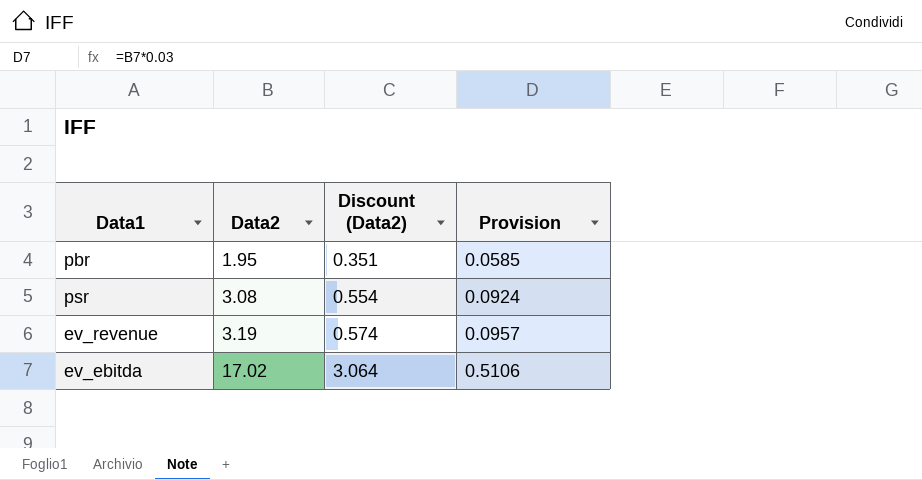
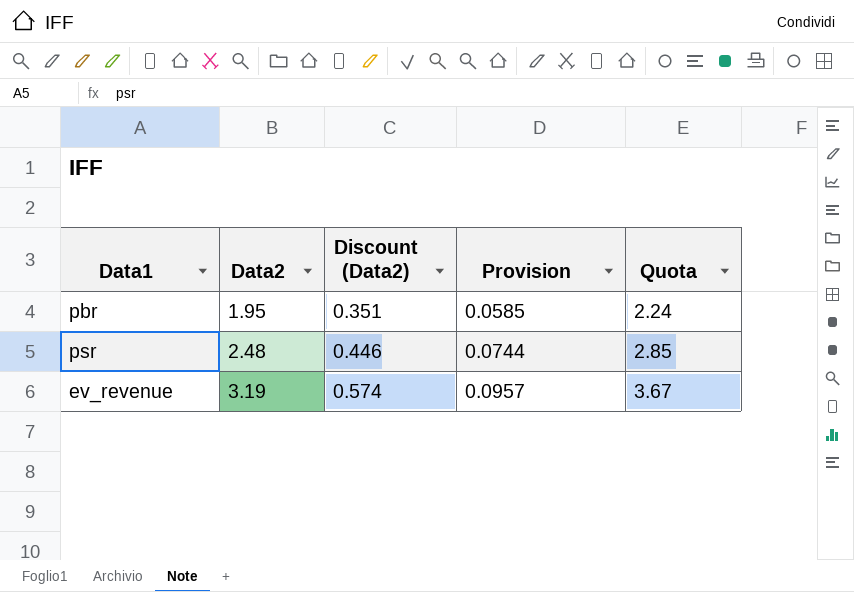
column Quota | formula: none -> [Data2] * 1.15
row ev_ebitda: 17.02 | 3.064 | 0.5106 -> none
psr | Data2: 3.08 -> 2.48
psr | Discount (Data2): 0.554 -> 0.446
psr | Provision: 0.0924 -> 0.0744

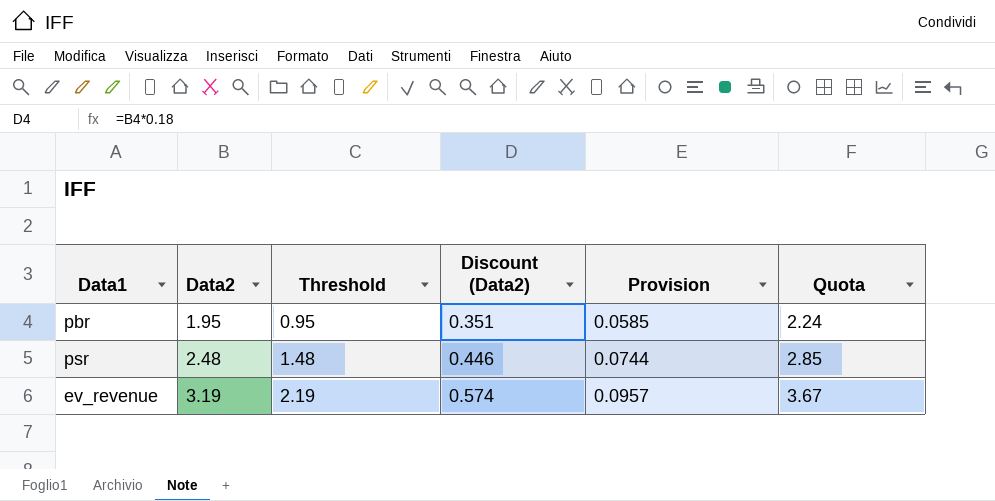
column Threshold | formula: none -> [Data2] - 1

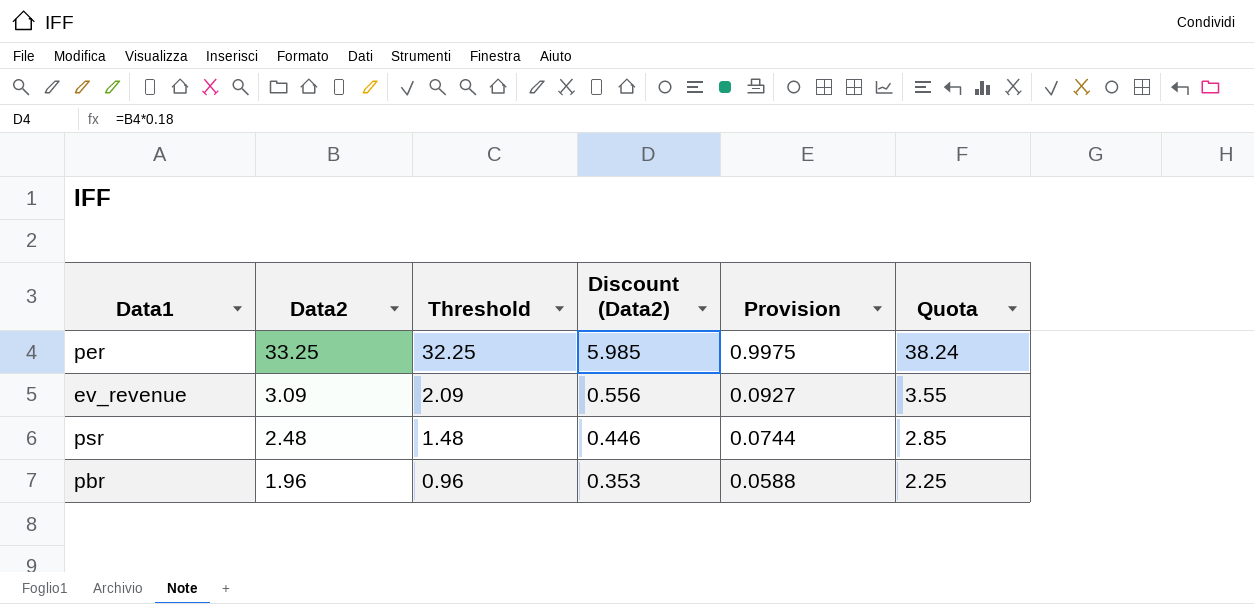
row order: Data2 ascending -> Data2 descending
row per: none -> 33.25 | 32.25 | 5.985 | 0.9975 | 38.24
ev_revenue | Data2: 3.19 -> 3.09
ev_revenue | Threshold: 2.19 -> 2.09
ev_revenue | Discount (Data2): 0.574 -> 0.556
ev_revenue | Provision: 0.0957 -> 0.0927
ev_revenue | Quota: 3.67 -> 3.55
pbr | Data2: 1.95 -> 1.96
pbr | Threshold: 0.95 -> 0.96
pbr | Discount (Data2): 0.351 -> 0.353
pbr | Provision: 0.0585 -> 0.0588
pbr | Quota: 2.24 -> 2.25

